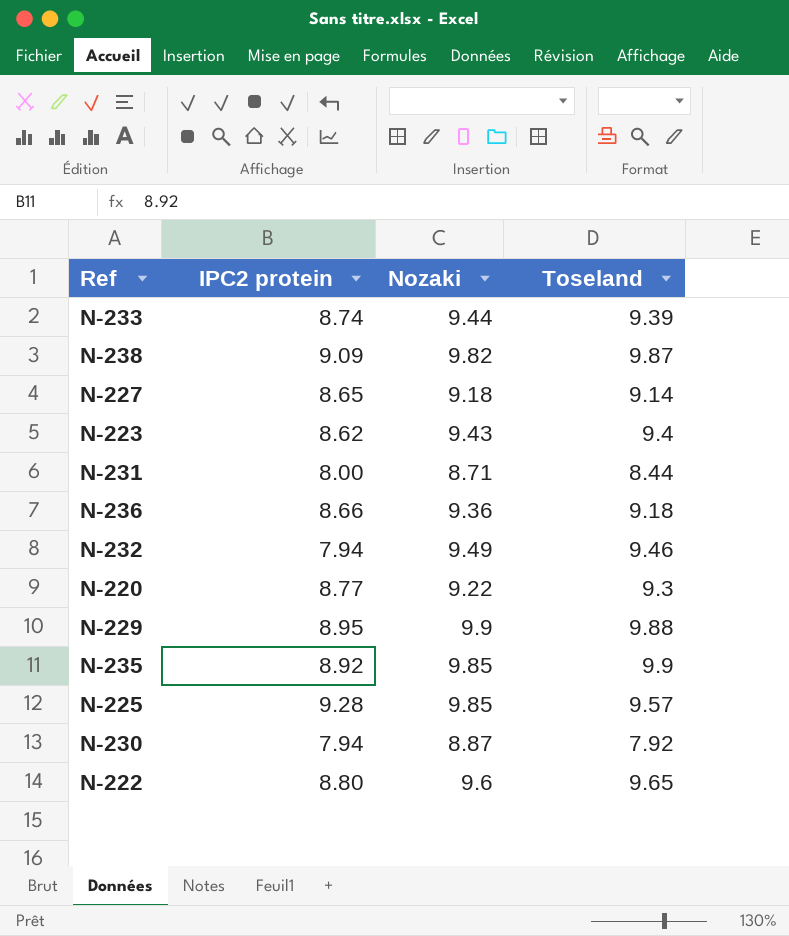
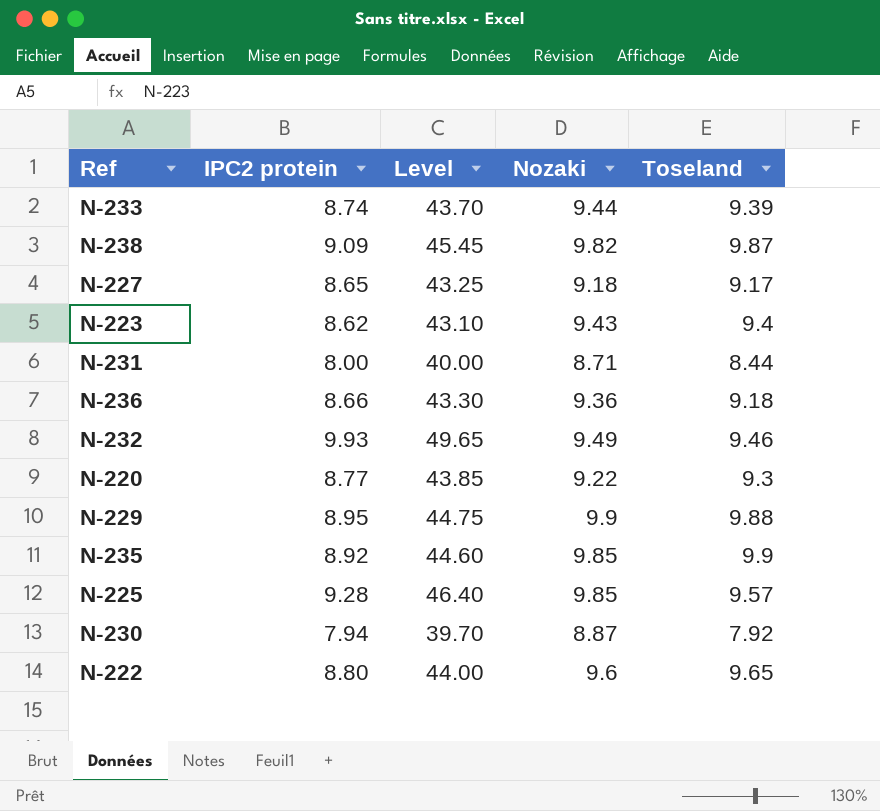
column Level | formula: none -> [IPC2 protein] * 5
N-227 | Toseland: 9.14 -> 9.17
N-232 | IPC2 protein: 7.94 -> 9.93

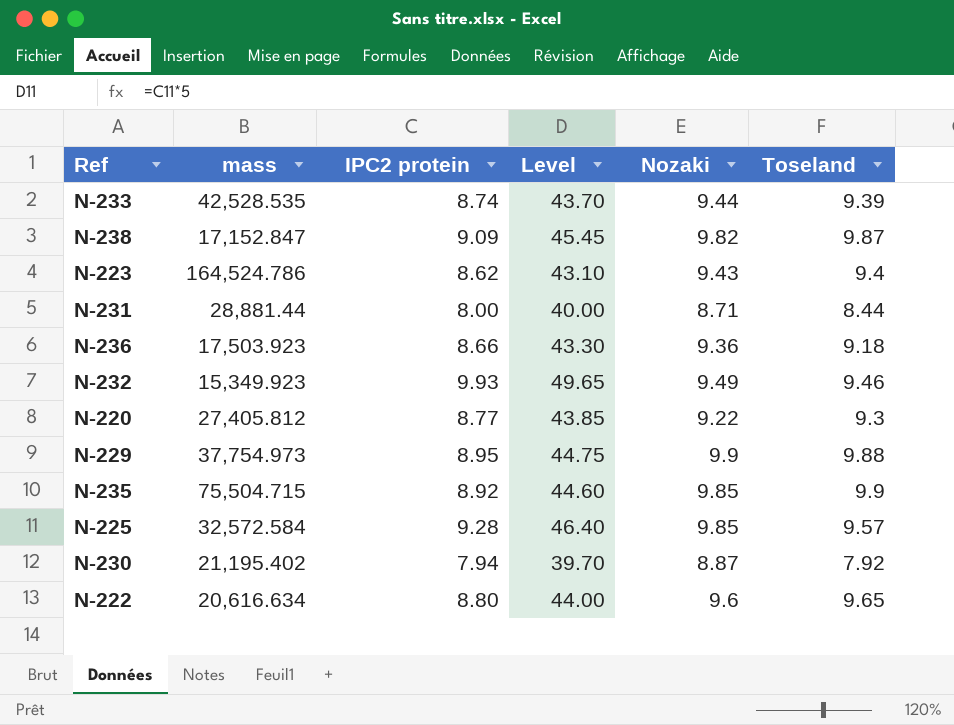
column mass | position: none -> 2
row N-227: 8.65 | 43.25 | 9.18 | 9.17 -> none

